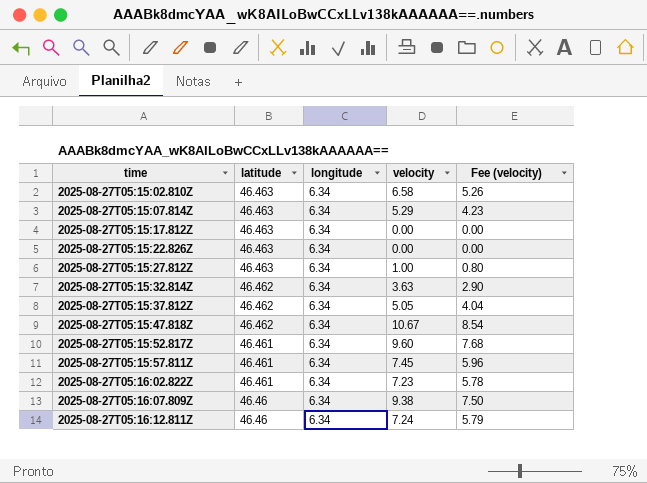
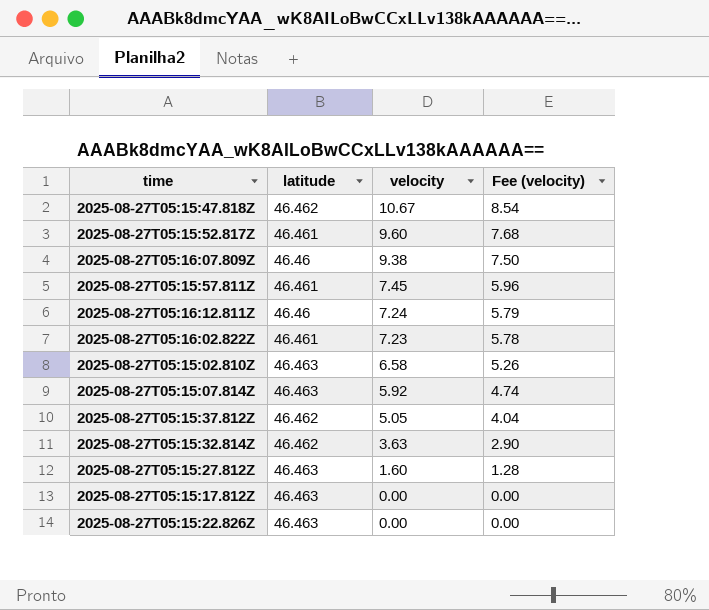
row order: time ascending -> velocity descending
column longitude | position: 3 -> none
2025-08-27T05:15:07.814Z | velocity: 5.29 -> 5.92
2025-08-27T05:15:07.814Z | Fee (velocity): 4.23 -> 4.74
2025-08-27T05:15:27.812Z | velocity: 1.00 -> 1.60
2025-08-27T05:15:27.812Z | Fee (velocity): 0.80 -> 1.28

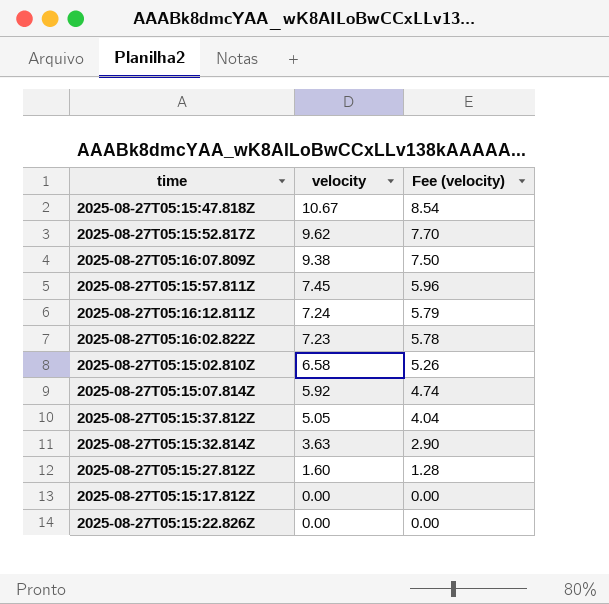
column latitude | position: 2 -> none
2025-08-27T05:15:52.817Z | velocity: 9.60 -> 9.62
2025-08-27T05:15:52.817Z | Fee (velocity): 7.68 -> 7.70

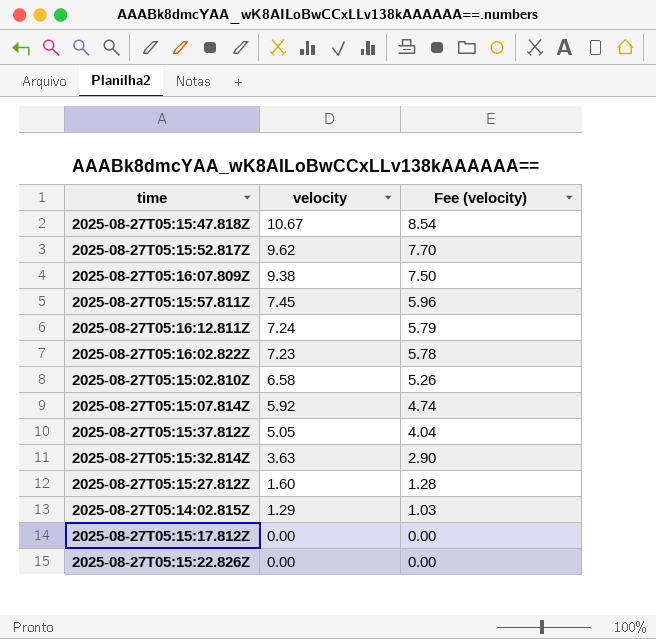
row 2025-08-27T05:14:02.815Z: none -> 1.29 | 1.03

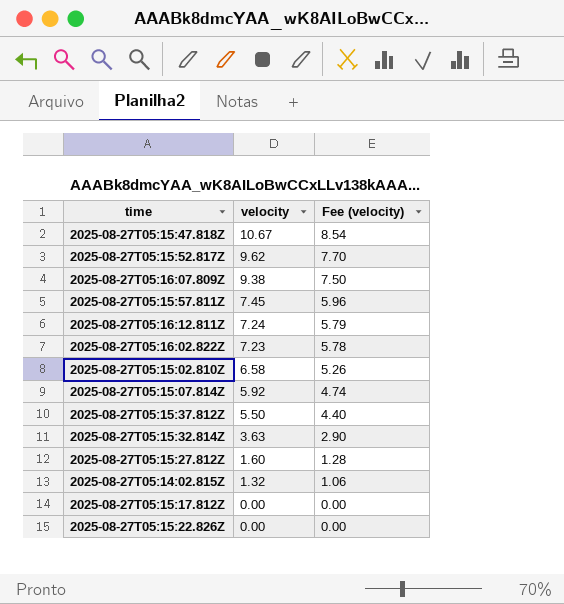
2025-08-27T05:15:37.812Z | velocity: 5.05 -> 5.50
2025-08-27T05:15:37.812Z | Fee (velocity): 4.04 -> 4.40
2025-08-27T05:14:02.815Z | velocity: 1.29 -> 1.32
2025-08-27T05:14:02.815Z | Fee (velocity): 1.03 -> 1.06

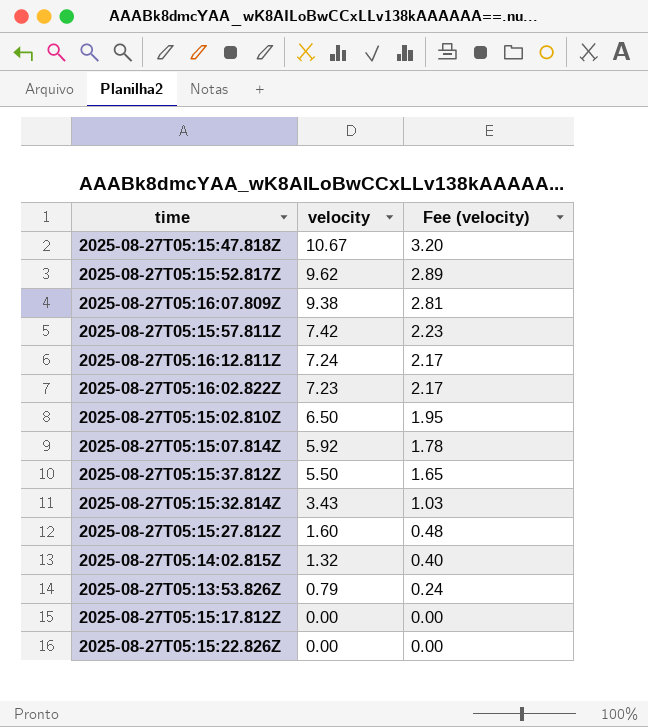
column Fee (velocity) | formula: [velocity] * 0.8 -> [velocity] * 0.3
2025-08-27T05:15:57.811Z | velocity: 7.45 -> 7.42
2025-08-27T05:15:02.810Z | velocity: 6.58 -> 6.50
2025-08-27T05:15:32.814Z | velocity: 3.63 -> 3.43
row 2025-08-27T05:13:53.826Z: none -> 0.79 | 0.24

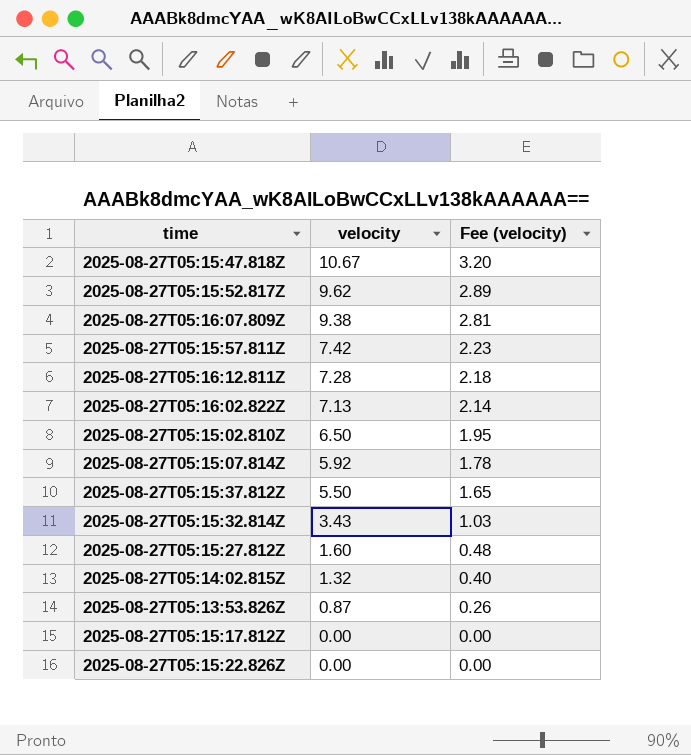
2025-08-27T05:16:12.811Z | velocity: 7.24 -> 7.28
2025-08-27T05:16:12.811Z | Fee (velocity): 2.17 -> 2.18
2025-08-27T05:16:02.822Z | velocity: 7.23 -> 7.13
2025-08-27T05:16:02.822Z | Fee (velocity): 2.17 -> 2.14
2025-08-27T05:13:53.826Z | velocity: 0.79 -> 0.87
2025-08-27T05:13:53.826Z | Fee (velocity): 0.24 -> 0.26

